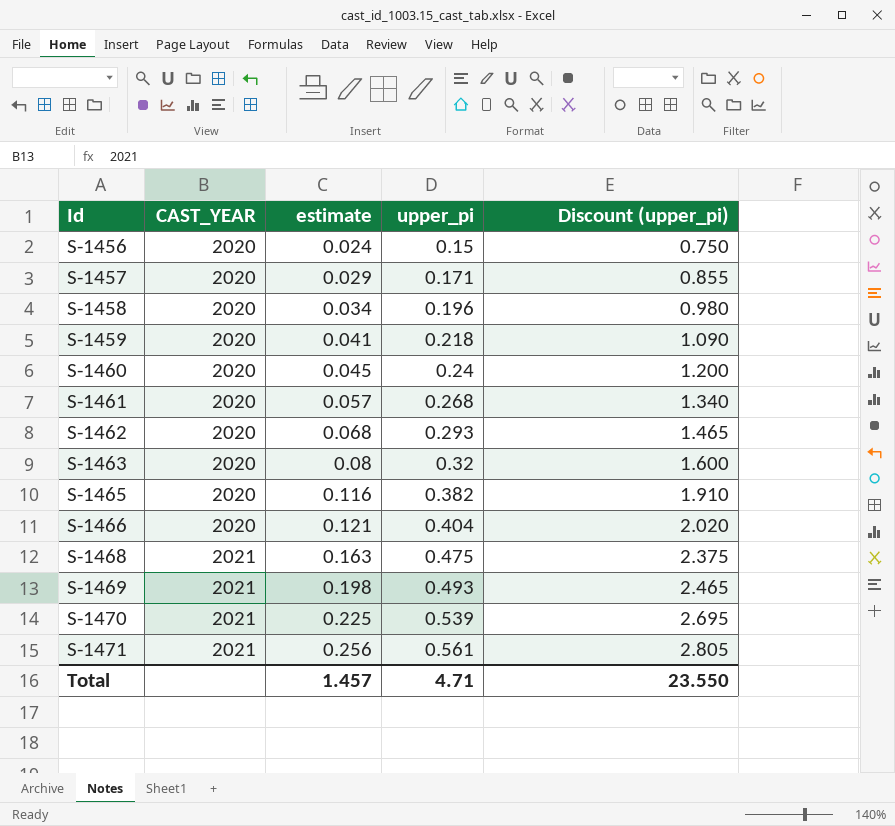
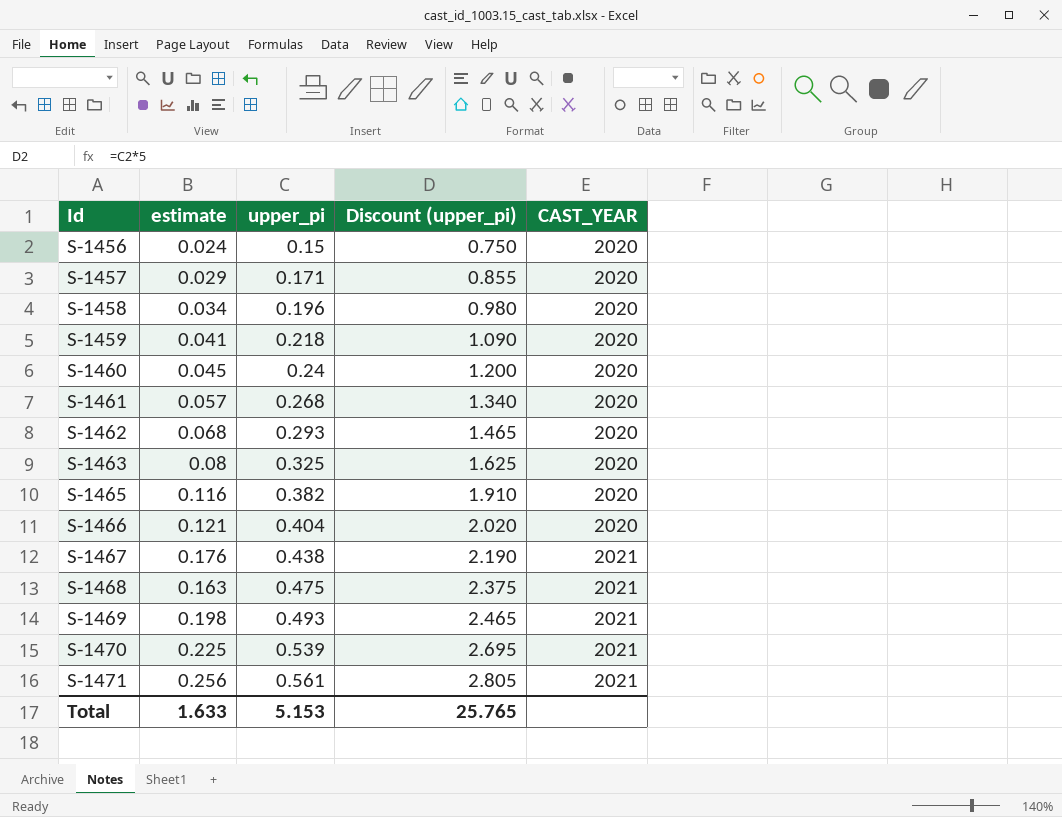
column CAST_YEAR | position: 2 -> 5
S-1463 | upper_pi: 0.32 -> 0.325
S-1463 | Discount (upper_pi): 1.600 -> 1.625
row S-1467: none -> 0.176 | 0.438 | 2.190 | 2021
Total | estimate: 1.457 -> 1.633
Total | upper_pi: 4.71 -> 5.153
Total | Discount (upper_pi): 23.550 -> 25.765

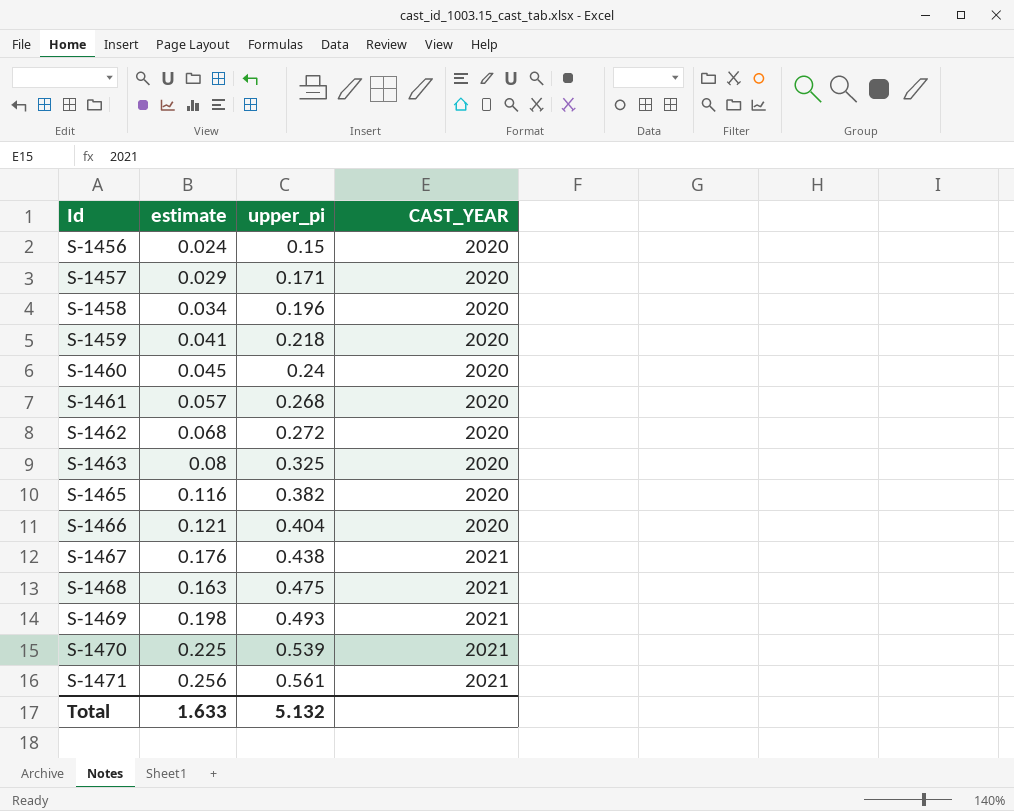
column Discount (upper_pi) | formula: [upper_pi] * 5 -> none
S-1462 | upper_pi: 0.293 -> 0.272
Total | upper_pi: 5.153 -> 5.132

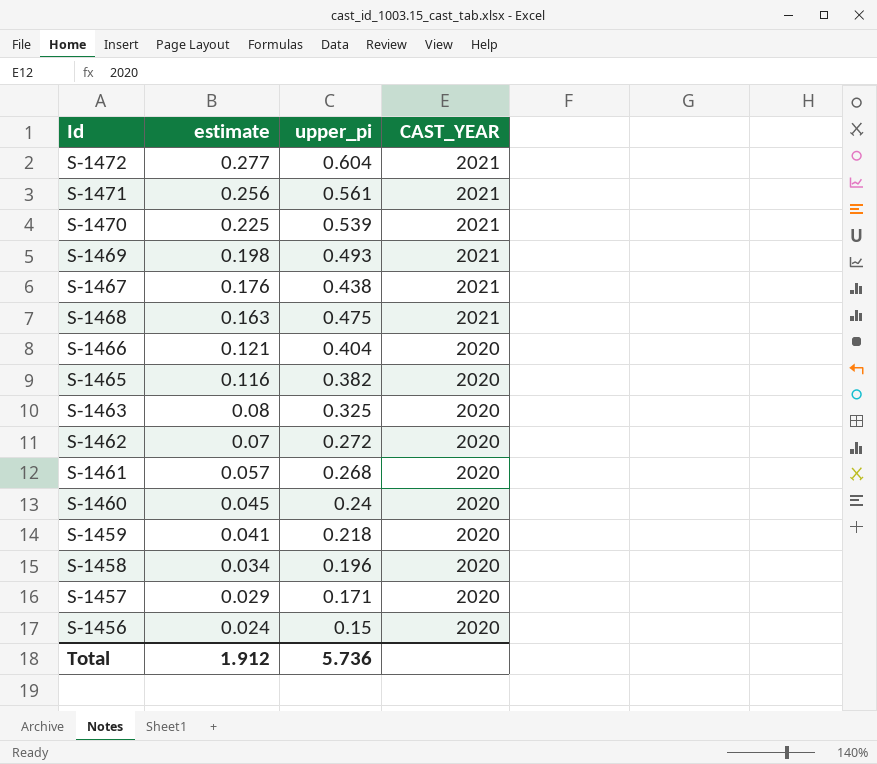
row order: Id ascending -> estimate descending
row S-1472: none -> 0.277 | 0.604 | 2021
S-1462 | estimate: 0.068 -> 0.07
Total | estimate: 1.633 -> 1.912
Total | upper_pi: 5.132 -> 5.736

